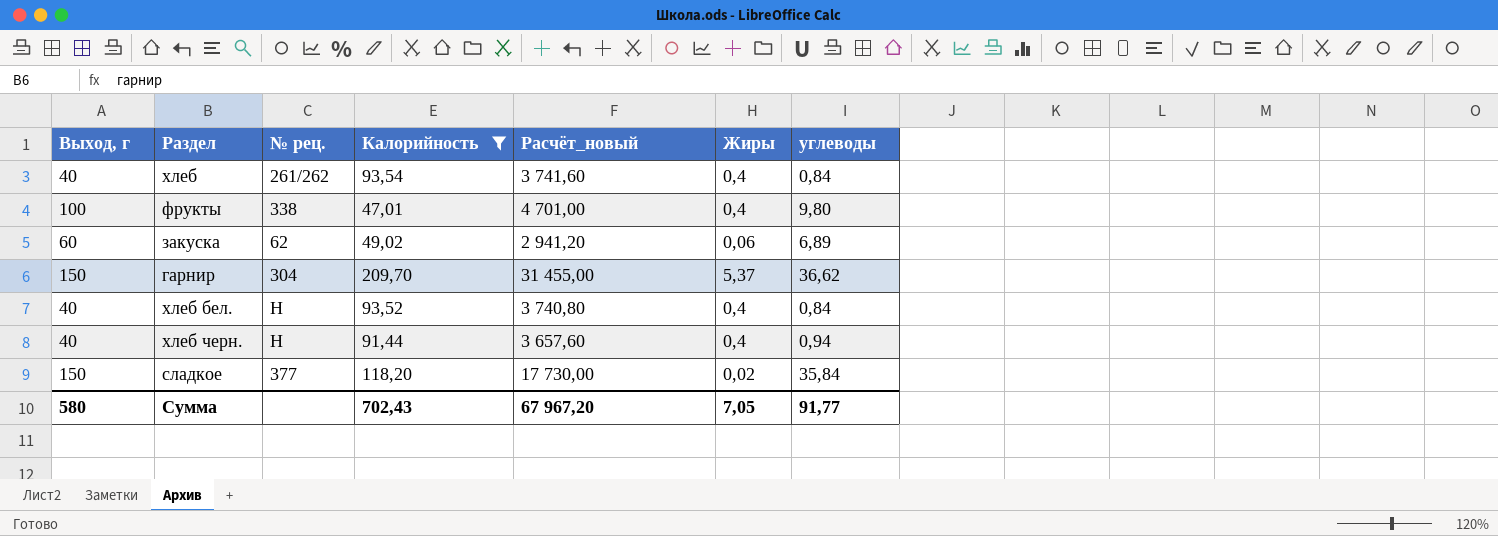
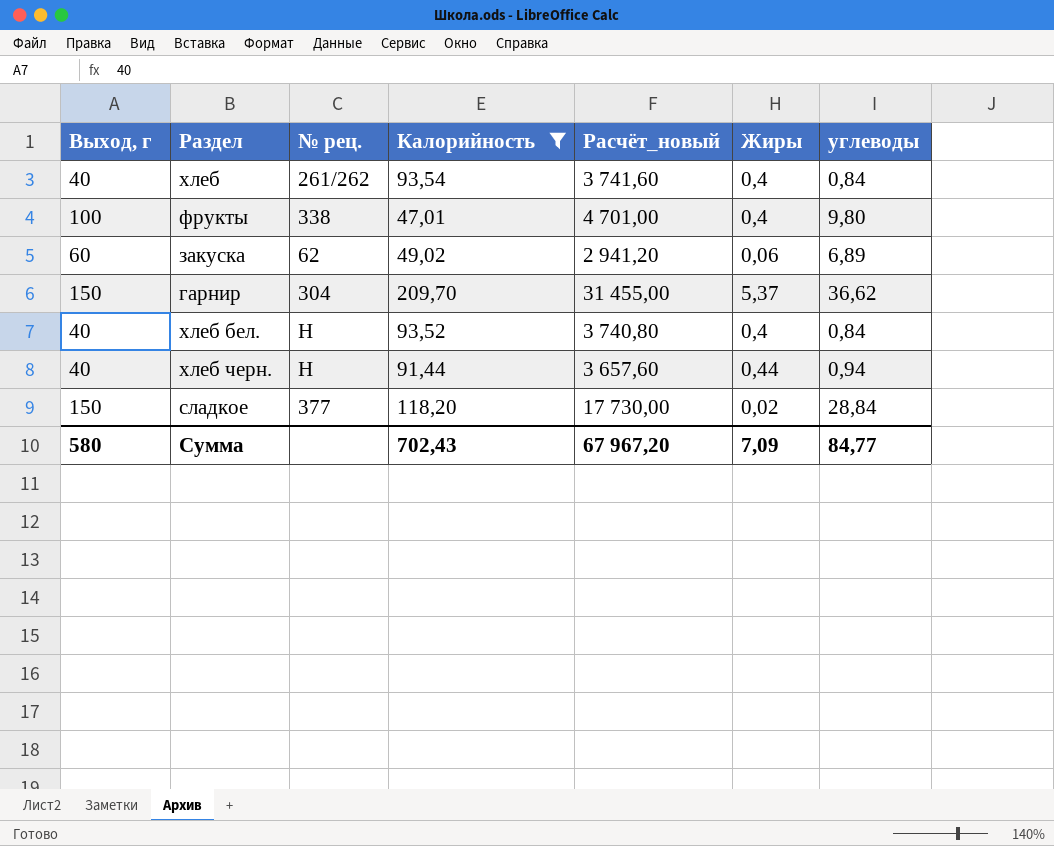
хлеб черн. | Жиры: 0,4 -> 0,44
сладкое | углеводы: 35,84 -> 28,84
Сумма | Жиры: 7,05 -> 7,09
Сумма | углеводы: 91,77 -> 84,77

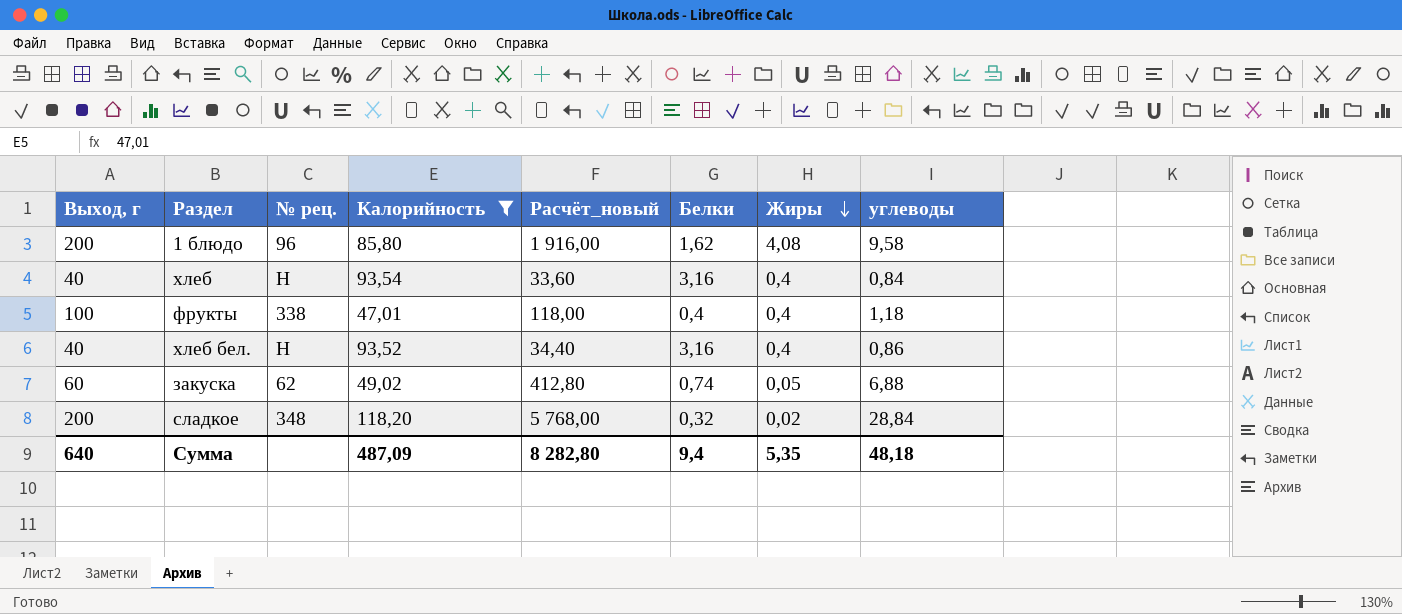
row order: none -> Жиры descending
column Расчёт_новый | formula: [Выход, г] * [Калорийность] -> [Выход, г] * [углеводы]
column Белки | position: none -> 6
row гарнир: 150 | 304 | 209,70 | 31 455,00 | 5,37 | 36,62 -> none
row хлеб черн.: 40 | Н | 91,44 | 3 657,60 | 0,44 | 0,94 -> none
row 1 блюдо: none -> 200 | 96 | 85,80 | 1 916,00 | 1,62 | 4,08 | 9,58
хлеб | № рец.: 261/262 -> Н
фрукты | углеводы: 9,80 -> 1,18
хлеб бел. | углеводы: 0,84 -> 0,86
закуска | Жиры: 0,06 -> 0,05
закуска | углеводы: 6,89 -> 6,88
сладкое | Выход, г: 150 -> 200
сладкое | № рец.: 377 -> 348
Сумма | Выход, г: 580 -> 640
Сумма | Калорийность: 702,43 -> 487,09
Сумма | Расчёт_новый: 67 967,20 -> 8 282,80
Сумма | Жиры: 7,09 -> 5,35
Сумма | углеводы: 84,77 -> 48,18

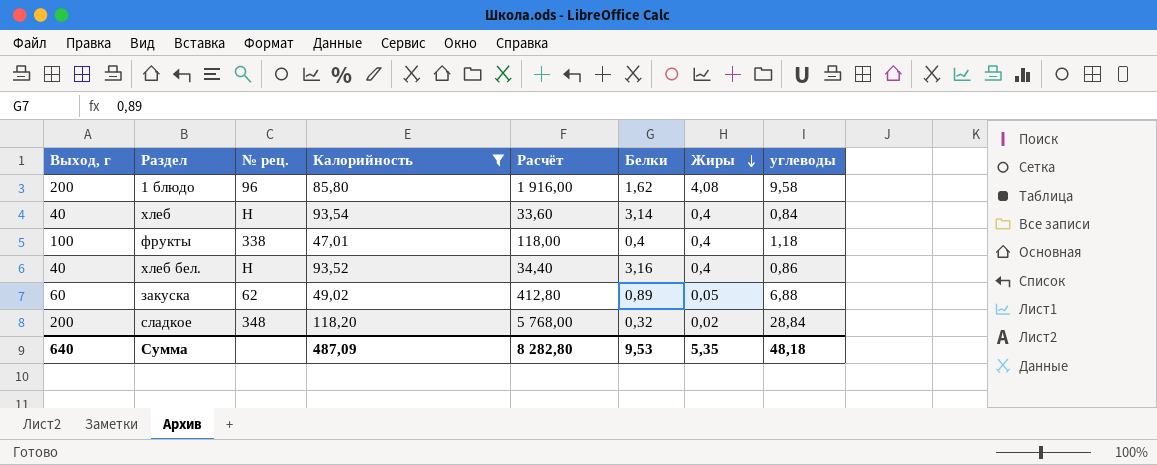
column name: Расчёт_новый -> Расчёт
хлеб | Белки: 3,16 -> 3,14
закуска | Белки: 0,74 -> 0,89
Сумма | Белки: 9,4 -> 9,53

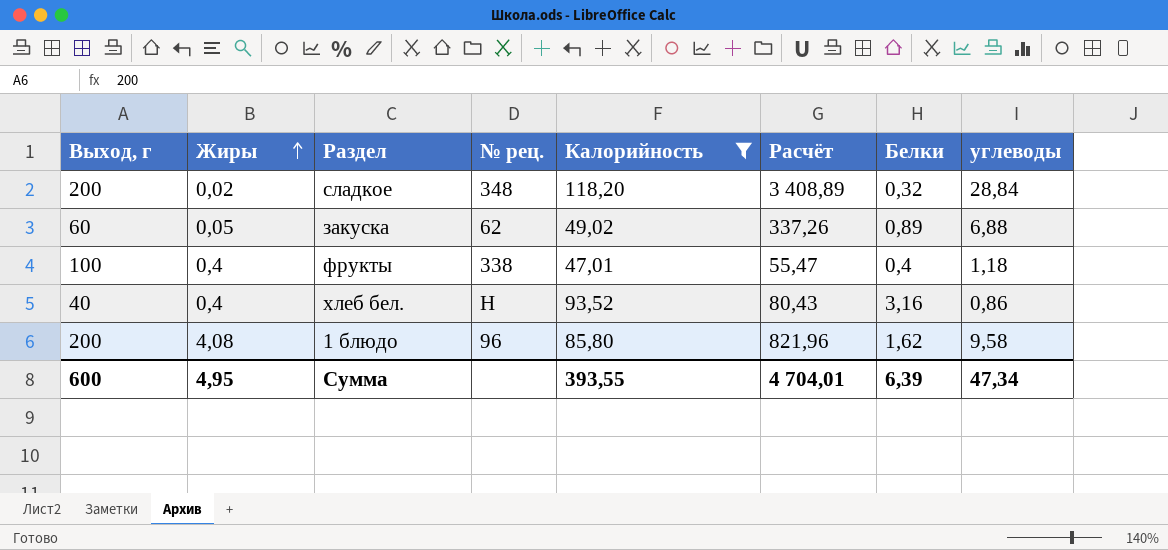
row order: Жиры descending -> Жиры ascending
column Жиры | position: 7 -> 2
column Расчёт | formula: [Выход, г] * [углеводы] -> [Калорийность] * [углеводы]
row хлеб: 40 | Н | 93,54 | 33,60 | 3,14 | 0,4 | 0,84 -> none
Сумма | Выход, г: 640 -> 600
Сумма | Жиры: 5,35 -> 4,95
Сумма | Калорийность: 487,09 -> 393,55
Сумма | Расчёт: 8 282,80 -> 4 704,01
Сумма | Белки: 9,53 -> 6,39
Сумма | углеводы: 48,18 -> 47,34

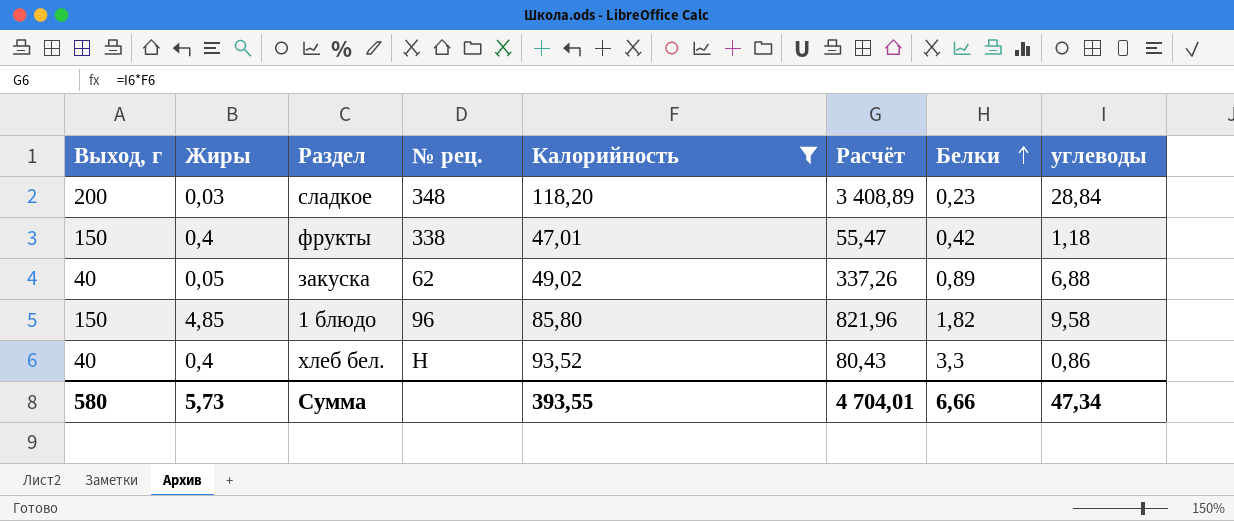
row order: Жиры ascending -> Белки ascending
сладкое | Жиры: 0,02 -> 0,03
сладкое | Белки: 0,32 -> 0,23
фрукты | Выход, г: 100 -> 150
фрукты | Белки: 0,4 -> 0,42
закуска | Выход, г: 60 -> 40
1 блюдо | Выход, г: 200 -> 150
1 блюдо | Жиры: 4,08 -> 4,85
1 блюдо | Белки: 1,62 -> 1,82
хлеб бел. | Белки: 3,16 -> 3,3
Сумма | Выход, г: 600 -> 580
Сумма | Жиры: 4,95 -> 5,73
Сумма | Белки: 6,39 -> 6,66

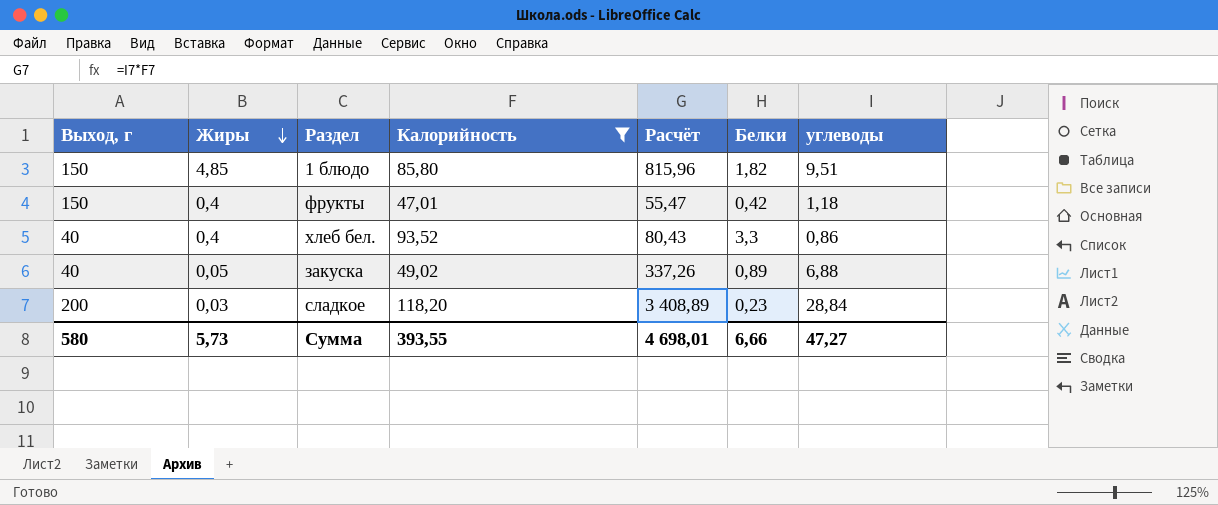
row order: Белки ascending -> Жиры descending
column № рец. | position: 4 -> none
1 блюдо | Расчёт: 821,96 -> 815,96
1 блюдо | углеводы: 9,58 -> 9,51
Сумма | Расчёт: 4 704,01 -> 4 698,01
Сумма | углеводы: 47,34 -> 47,27

